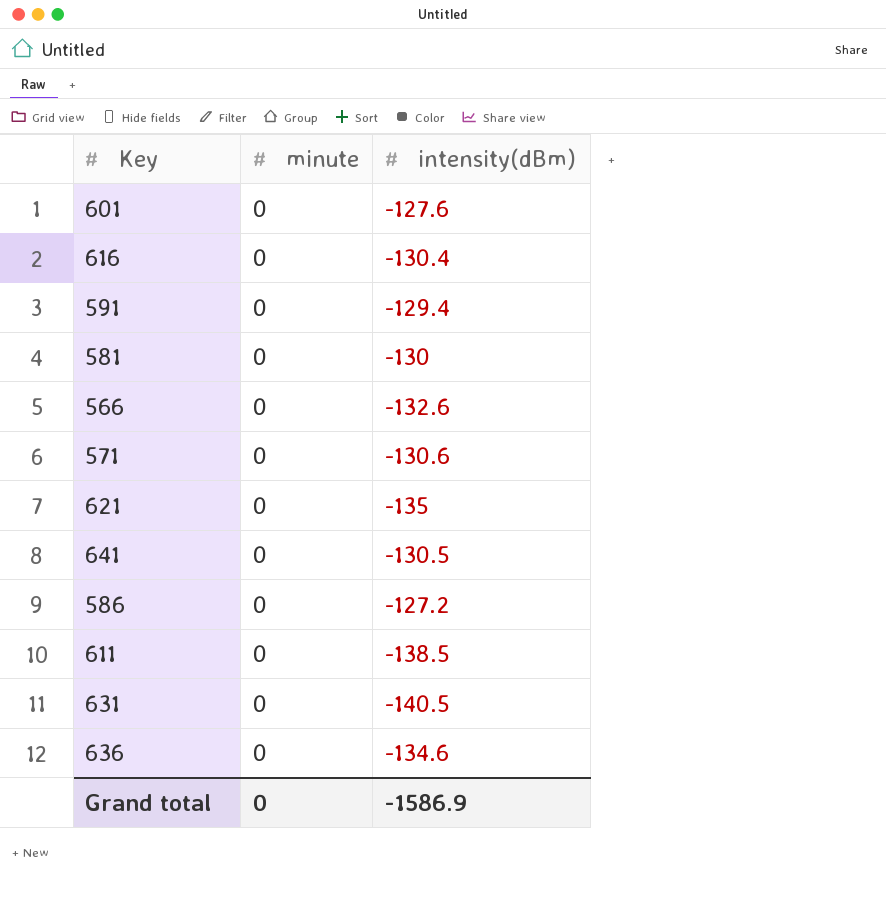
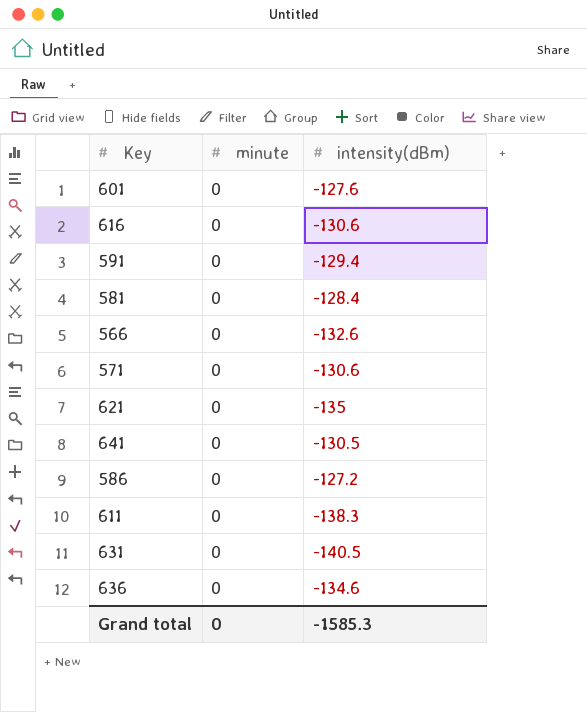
616 | intensity(dBm): -130.4 -> -130.6
581 | intensity(dBm): -130 -> -128.4
611 | intensity(dBm): -138.5 -> -138.3
Grand total | intensity(dBm): -1586.9 -> -1585.3

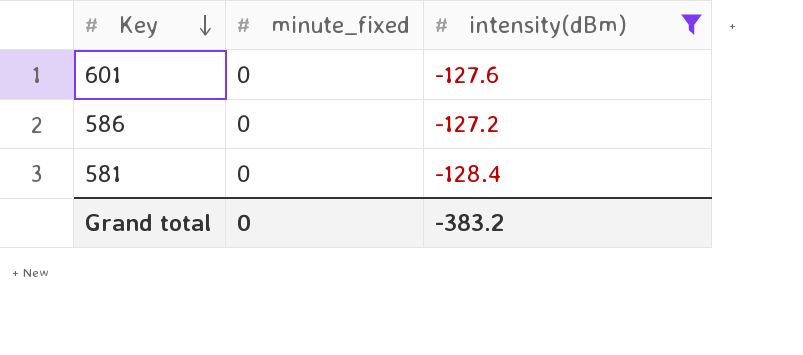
filter: none -> intensity(dBm) >= -128.4
row order: none -> Key descending
column name: minute -> minute_fixed
Grand total | intensity(dBm): -1585.3 -> -383.2

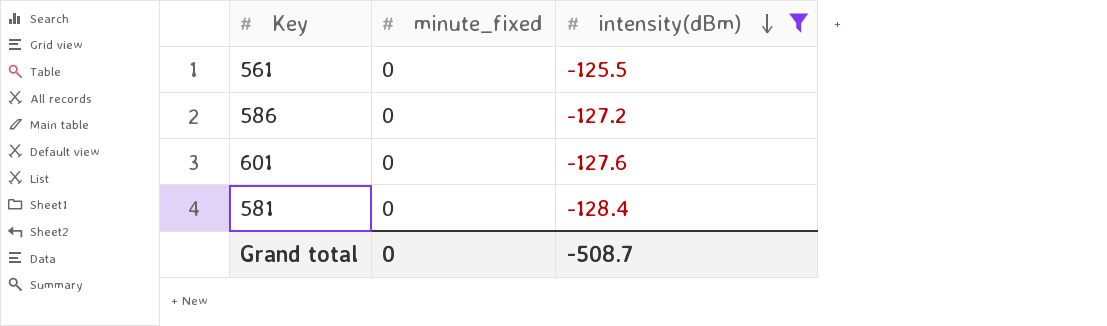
row order: Key descending -> intensity(dBm) descending
row 561: none -> 0 | -125.5
Grand total | intensity(dBm): -383.2 -> -508.7

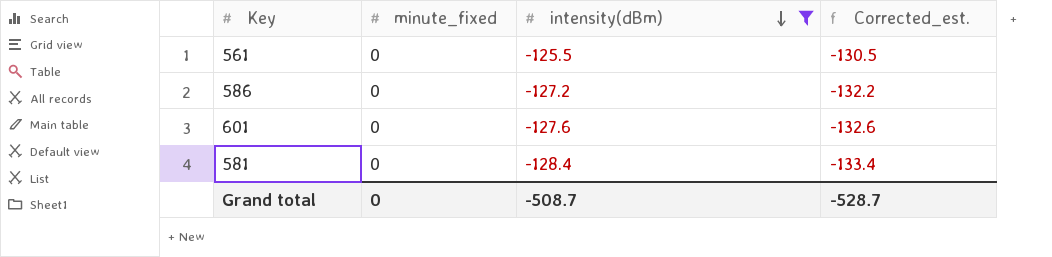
column Corrected_est. | formula: none -> [intensity(dBm)] - 5

